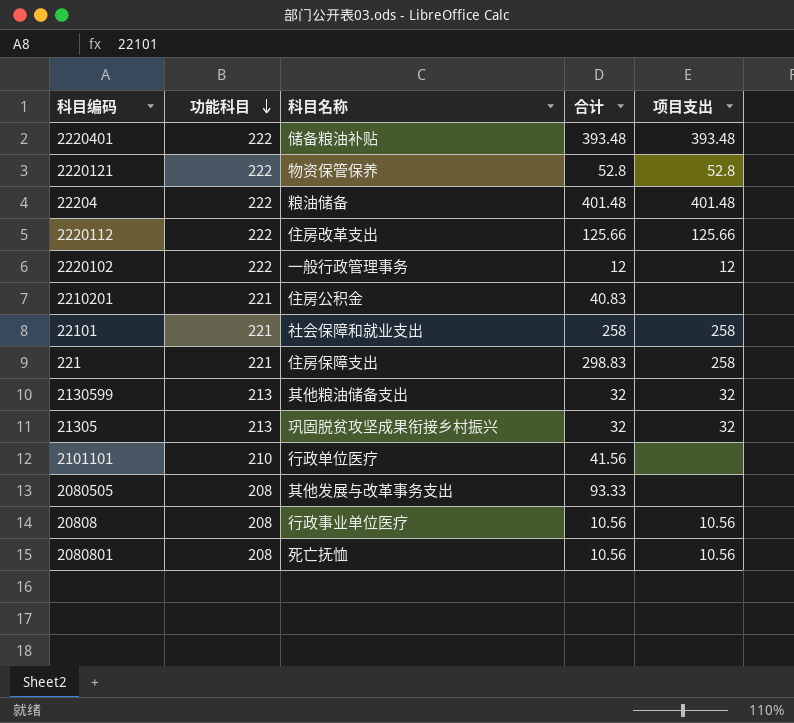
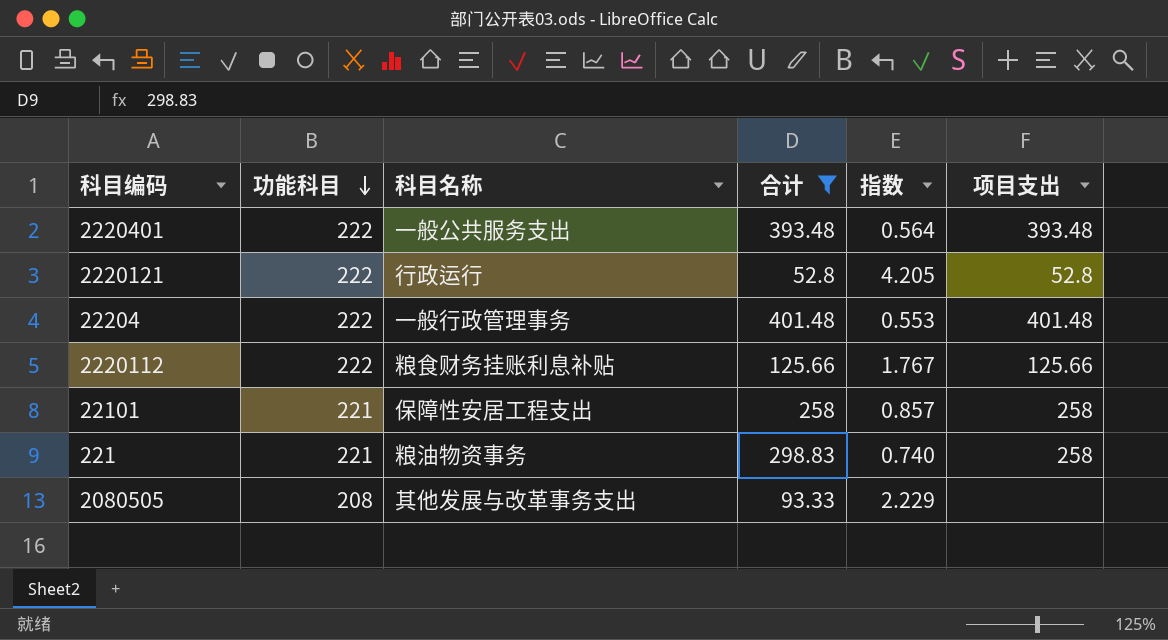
filter: none -> 合计 >= 52.8
column 指数 | formula: none -> [功能科目] / [合计]
2220401 | 科目名称: 储备粮油补贴 -> 一般公共服务支出
2220121 | 科目名称: 物资保管保养 -> 行政运行
22204 | 科目名称: 粮油储备 -> 一般行政管理事务
2220112 | 科目名称: 住房改革支出 -> 粮食财务挂账利息补贴
22101 | 科目名称: 社会保障和就业支出 -> 保障性安居工程支出
221 | 科目名称: 住房保障支出 -> 粮油物资事务

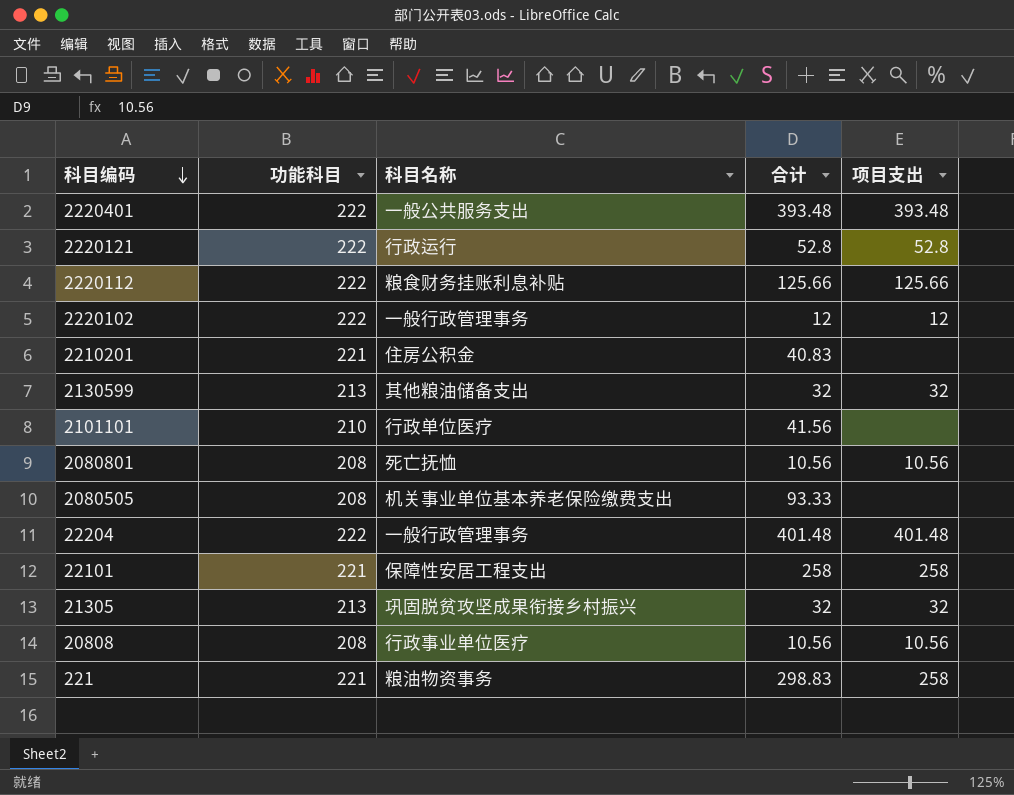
filter: 合计 >= 52.8 -> none
row order: 功能科目 descending -> 科目编码 descending
column 指数 | formula: [功能科目] / [合计] -> none
2080505 | 科目名称: 其他发展与改革事务支出 -> 机关事业单位基本养老保险缴费支出

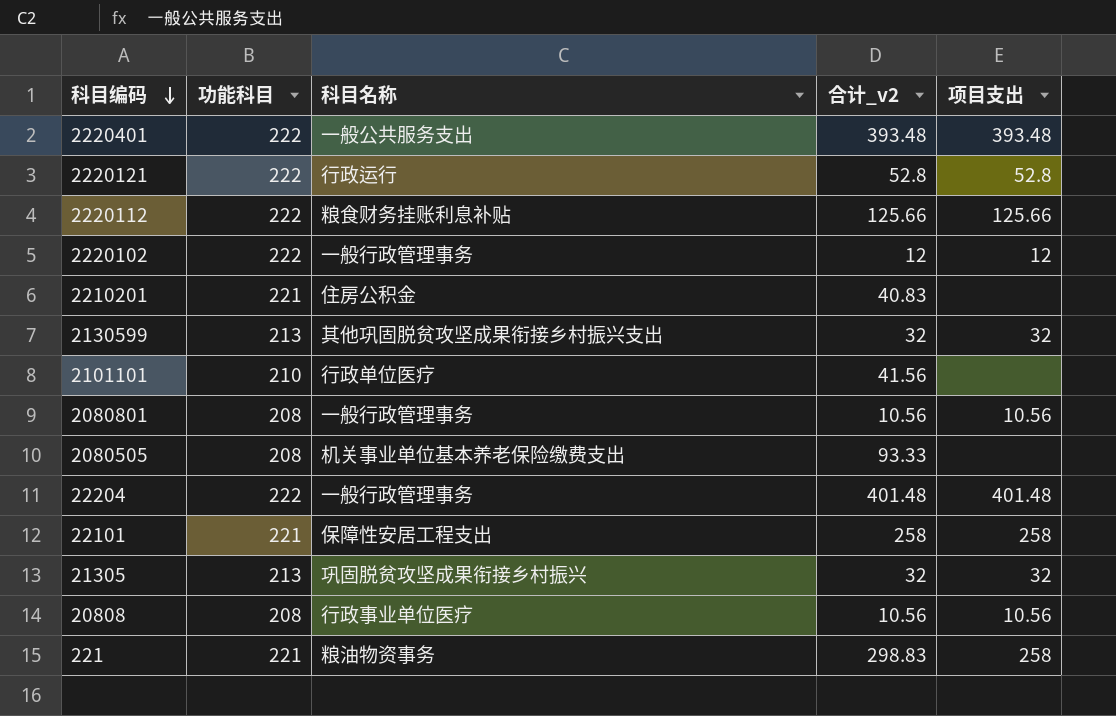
column name: 合计 -> 合计_v2
2130599 | 科目名称: 其他粮油储备支出 -> 其他巩固脱贫攻坚成果衔接乡村振兴支出
2080801 | 科目名称: 死亡抚恤 -> 一般行政管理事务

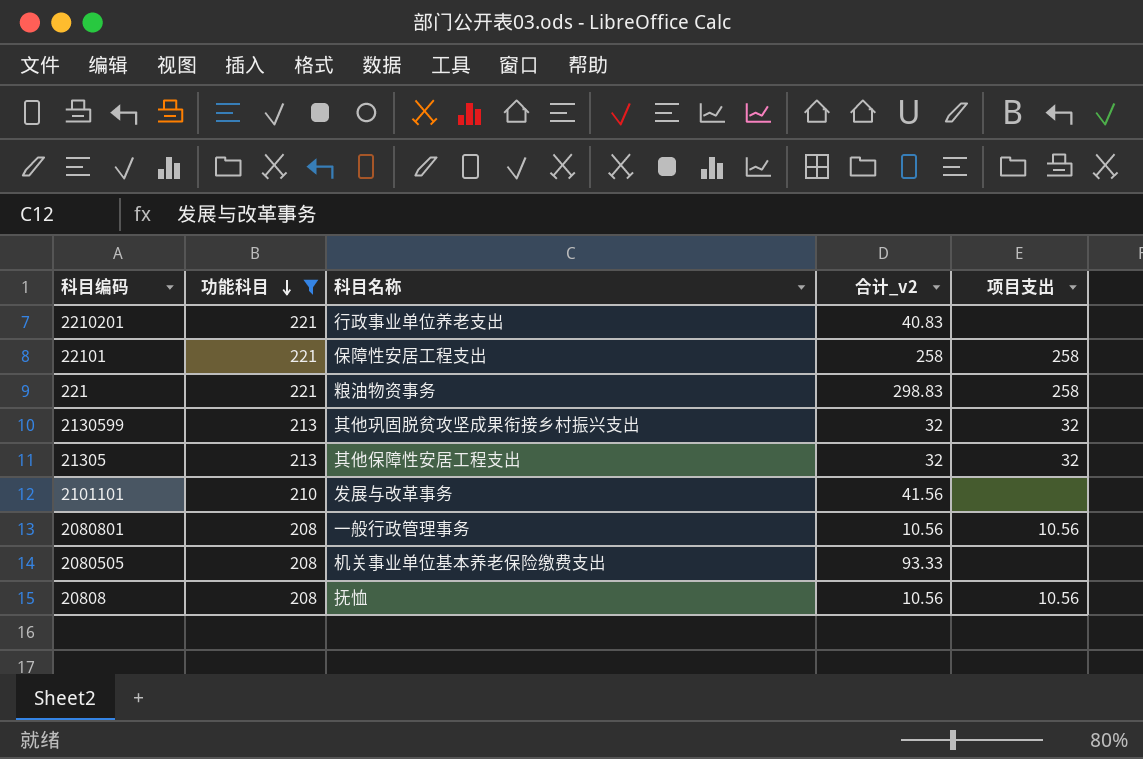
filter: none -> 功能科目 != 222
row order: 科目编码 descending -> 功能科目 descending
2210201 | 科目名称: 住房公积金 -> 行政事业单位养老支出
21305 | 科目名称: 巩固脱贫攻坚成果衔接乡村振兴 -> 其他保障性安居工程支出
2101101 | 科目名称: 行政单位医疗 -> 发展与改革事务
20808 | 科目名称: 行政事业单位医疗 -> 抚恤

